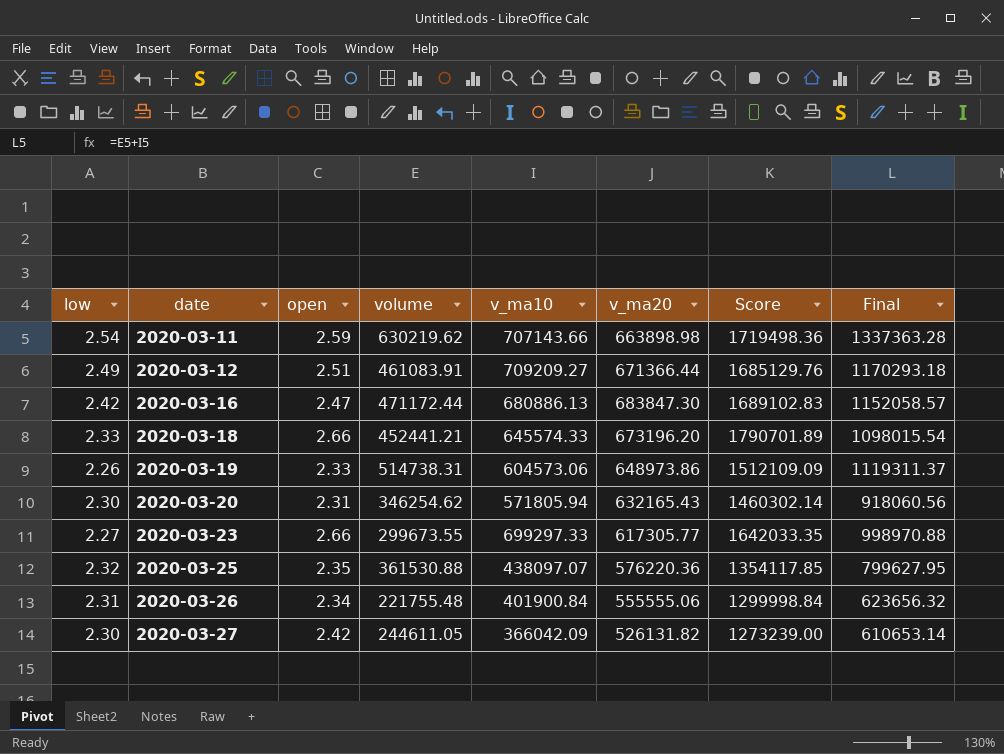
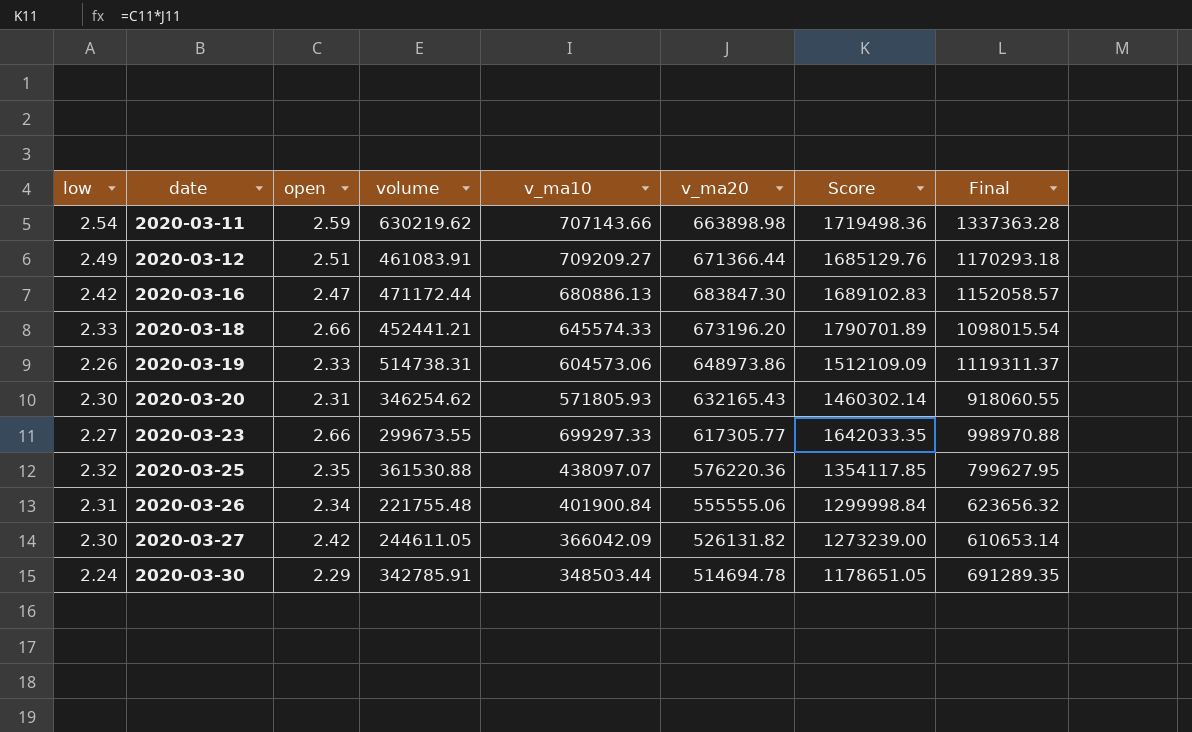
2020-03-20 | v_ma10: 571805.94 -> 571805.93
2020-03-20 | Final: 918060.56 -> 918060.55
row 2020-03-30: none -> 2.24 | 2.29 | 342785.91 | 348503.44 | 514694.78 | 1178651.05 | 691289.35

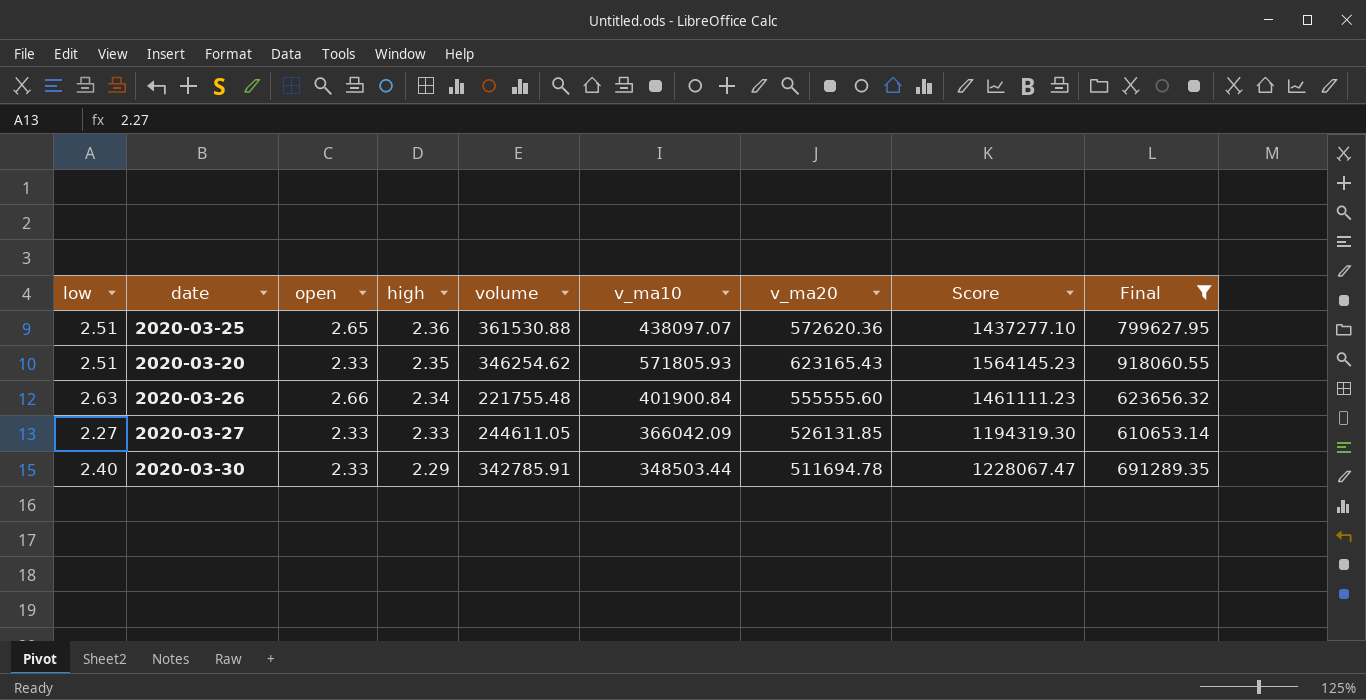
filter: none -> Final <= 918060.55
row order: date ascending -> high descending
column high | position: none -> 4
column Score | formula: [open] * [v_ma20] -> [low] * [v_ma20]
2020-03-25 | low: 2.32 -> 2.51
2020-03-25 | open: 2.35 -> 2.65
2020-03-25 | v_ma20: 576220.36 -> 572620.36
2020-03-20 | low: 2.30 -> 2.51
2020-03-20 | open: 2.31 -> 2.33
2020-03-20 | v_ma20: 632165.43 -> 623165.43
2020-03-26 | low: 2.31 -> 2.63
2020-03-26 | open: 2.34 -> 2.66
2020-03-26 | v_ma20: 555555.06 -> 555555.60
2020-03-27 | low: 2.30 -> 2.27
2020-03-27 | open: 2.42 -> 2.33
2020-03-27 | v_ma20: 526131.82 -> 526131.85
2020-03-30 | low: 2.24 -> 2.40
2020-03-30 | open: 2.29 -> 2.33
2020-03-30 | v_ma20: 514694.78 -> 511694.78

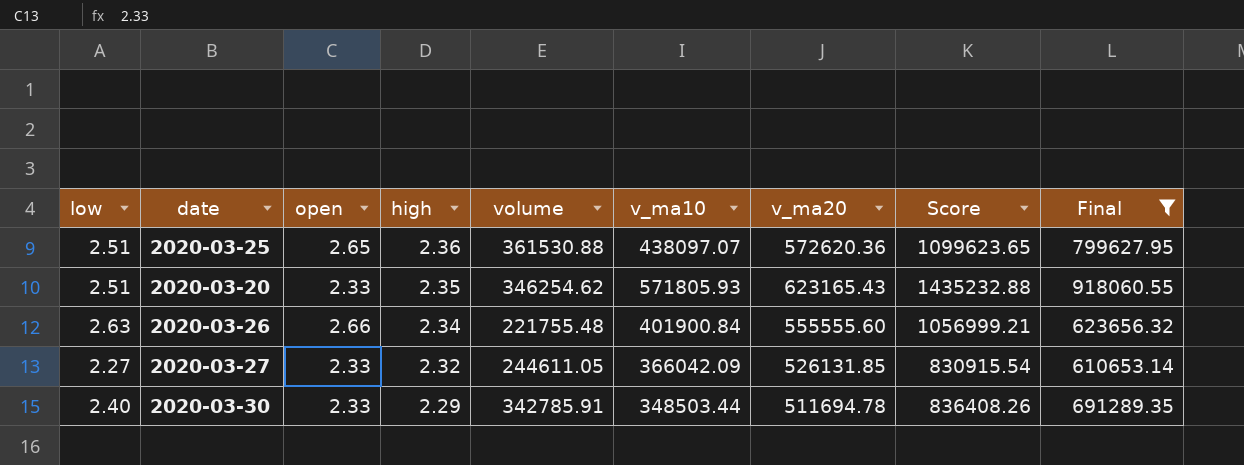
column Score | formula: [low] * [v_ma20] -> [low] * [v_ma10]
2020-03-27 | high: 2.33 -> 2.32

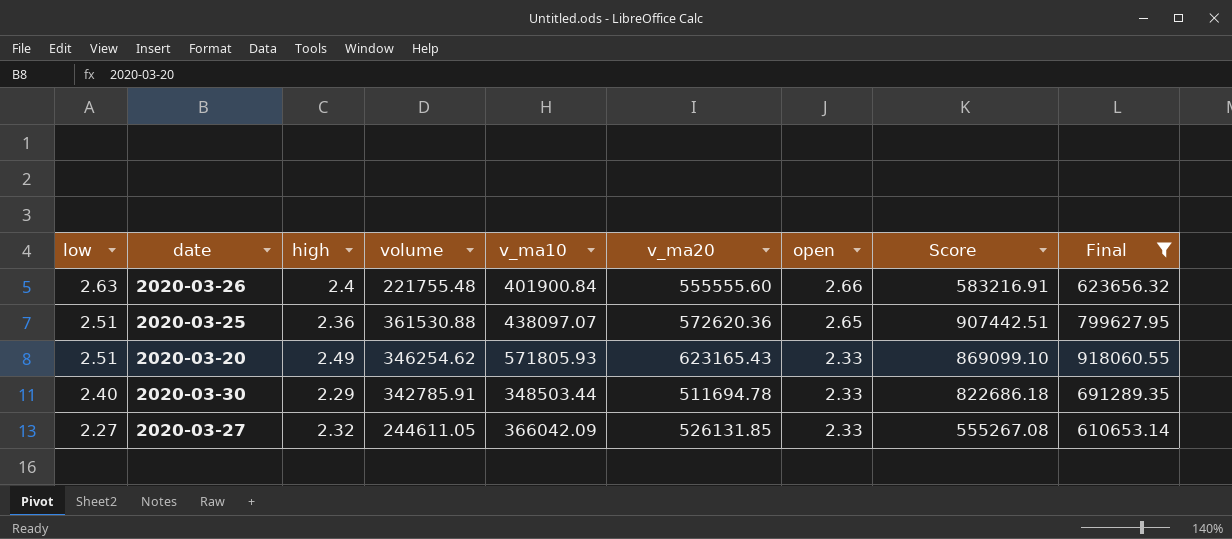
row order: high descending -> low descending
column open | position: 3 -> 7
column Score | formula: [low] * [v_ma10] -> [low] * [volume]
2020-03-26 | high: 2.34 -> 2.4
2020-03-20 | high: 2.35 -> 2.49

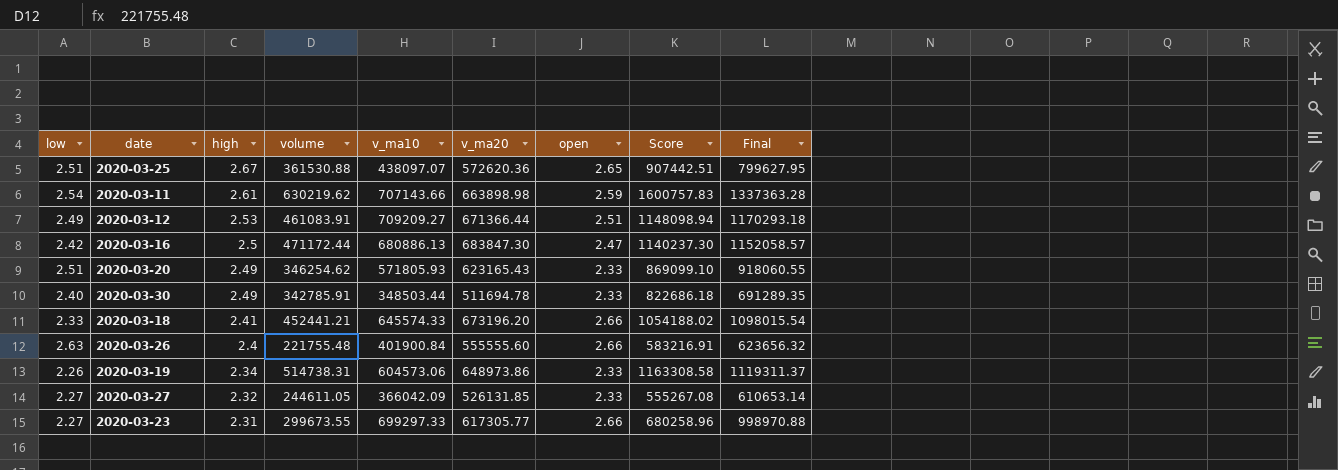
filter: Final <= 918060.55 -> none
row order: low descending -> high descending
2020-03-25 | high: 2.36 -> 2.67
2020-03-30 | high: 2.29 -> 2.49

